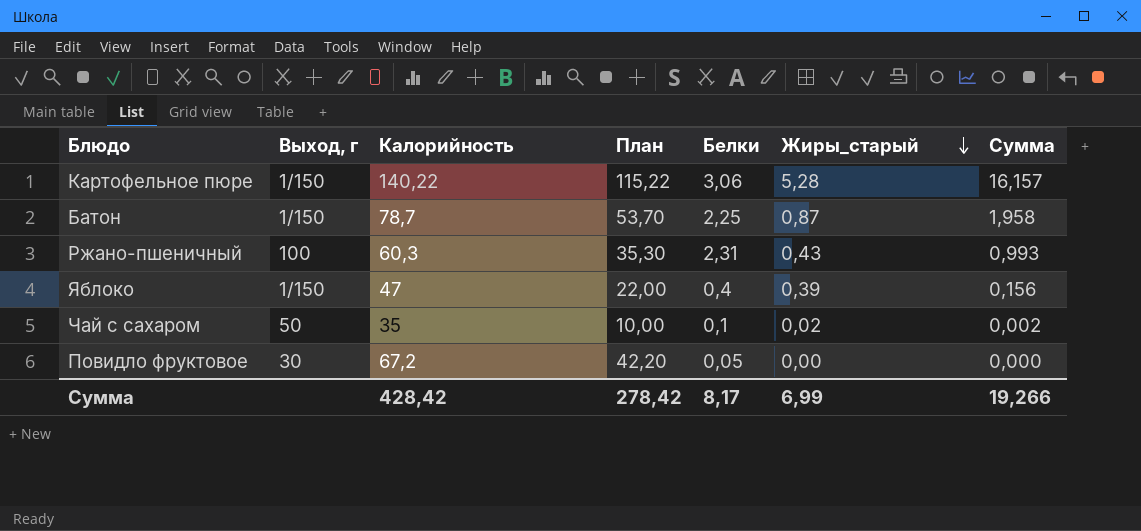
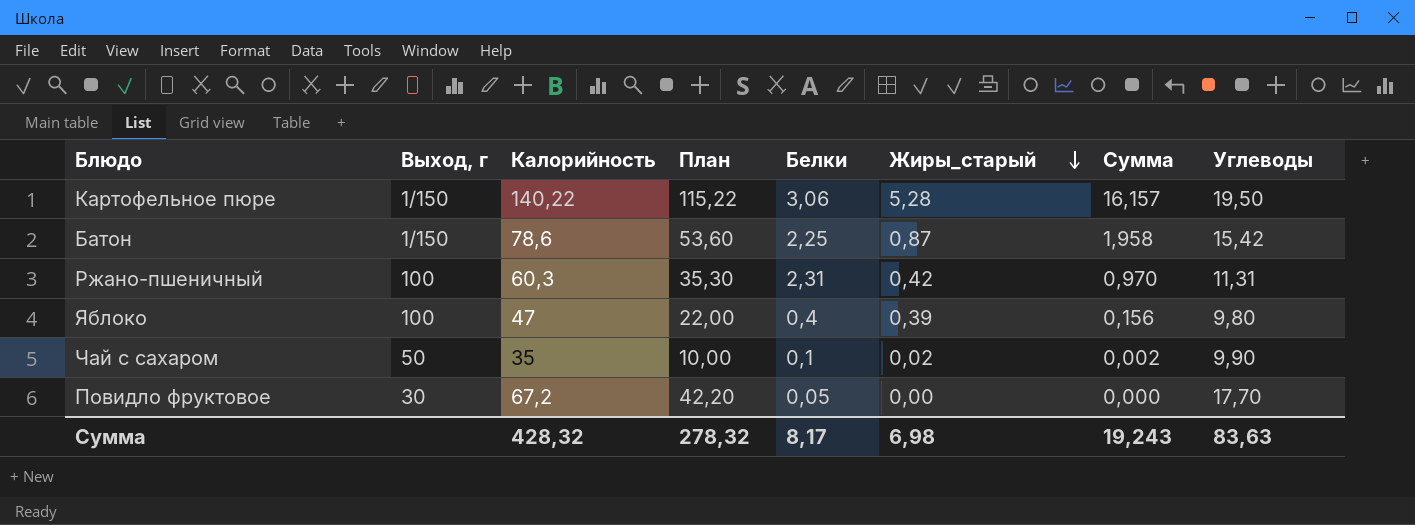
column Углеводы | position: none -> 8
Батон | Калорийность: 78,7 -> 78,6
Батон | План: 53,70 -> 53,60
Ржано-пшеничный | Жиры_старый: 0,43 -> 0,42
Ржано-пшеничный | Сумма: 0,993 -> 0,970
Яблоко | Выход, г: 1/150 -> 100
Сумма | Калорийность: 428,42 -> 428,32
Сумма | План: 278,42 -> 278,32
Сумма | Жиры_старый: 6,99 -> 6,98
Сумма | Сумма: 19,266 -> 19,243

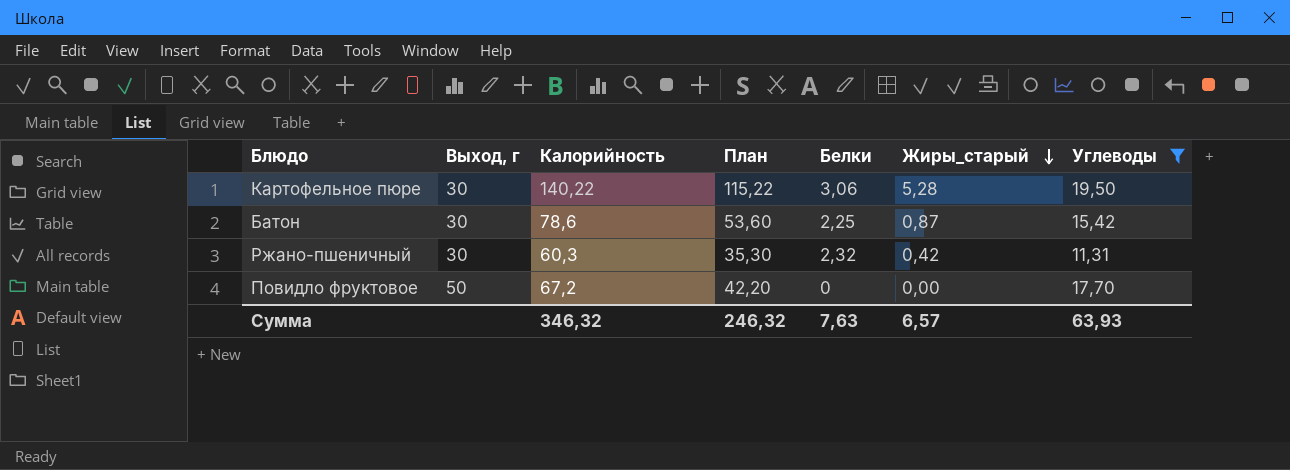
filter: none -> Углеводы >= 11,31
column Сумма | formula: [Белки] * [Жиры_старый] -> none
Картофельное пюре | Выход, г: 1/150 -> 30
Батон | Выход, г: 1/150 -> 30
Ржано-пшеничный | Выход, г: 100 -> 30
Ржано-пшеничный | Белки: 2,31 -> 2,32
Повидло фруктовое | Выход, г: 30 -> 50
Повидло фруктовое | Белки: 0,05 -> 0
Сумма | Калорийность: 428,32 -> 346,32
Сумма | План: 278,32 -> 246,32
Сумма | Белки: 8,17 -> 7,63
Сумма | Жиры_старый: 6,98 -> 6,57
Сумма | Углеводы: 83,63 -> 63,93

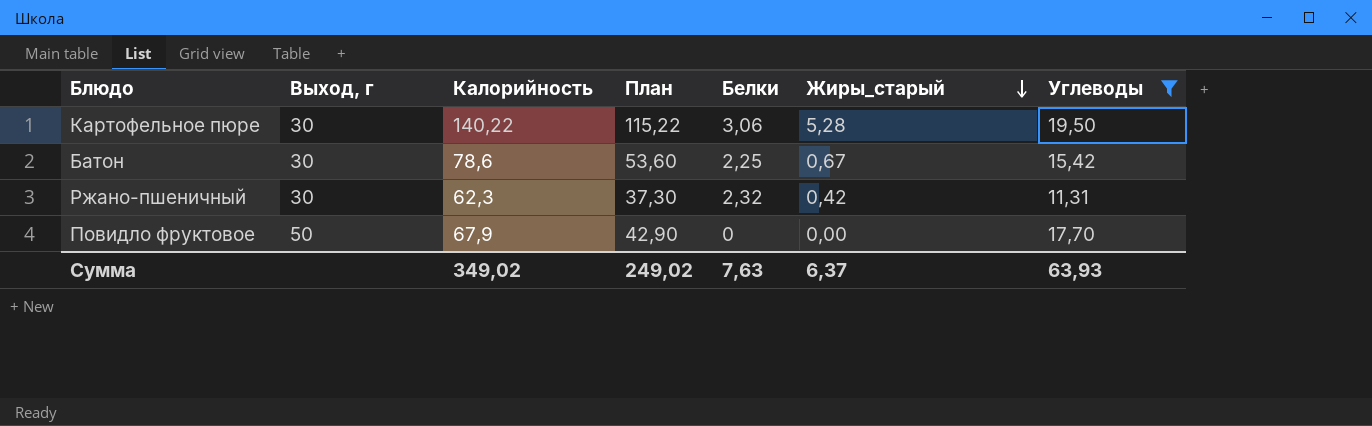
Батон | Жиры_старый: 0,87 -> 0,67
Ржано-пшеничный | Калорийность: 60,3 -> 62,3
Ржано-пшеничный | План: 35,30 -> 37,30
Повидло фруктовое | Калорийность: 67,2 -> 67,9
Повидло фруктовое | План: 42,20 -> 42,90
Сумма | Калорийность: 346,32 -> 349,02
Сумма | План: 246,32 -> 249,02
Сумма | Жиры_старый: 6,57 -> 6,37

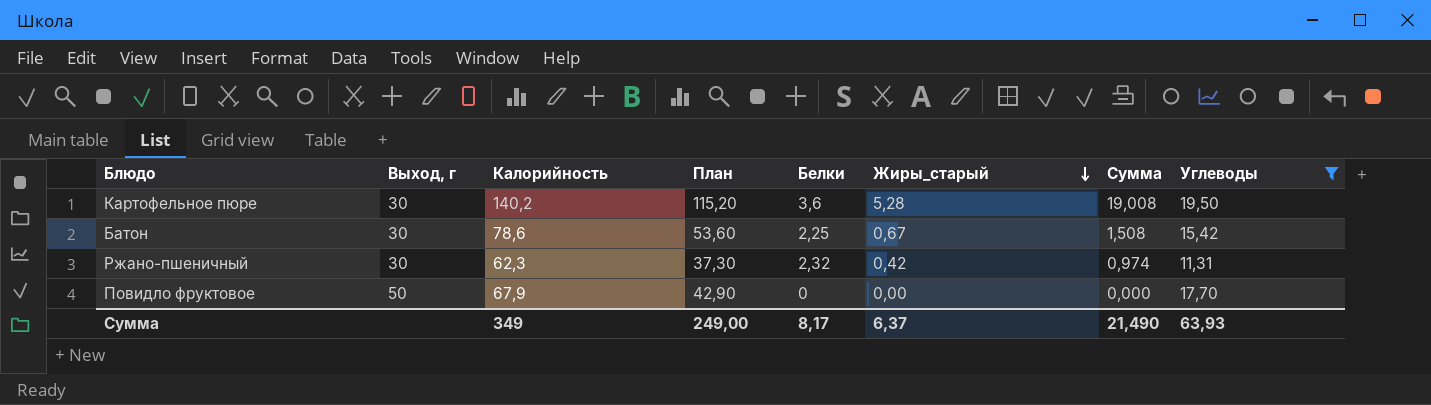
column Сумма | formula: none -> [Белки] * [Жиры_старый]
Картофельное пюре | Калорийность: 140,22 -> 140,2
Картофельное пюре | План: 115,22 -> 115,20
Картофельное пюре | Белки: 3,06 -> 3,6
Сумма | Калорийность: 349,02 -> 349
Сумма | План: 249,02 -> 249,00
Сумма | Белки: 7,63 -> 8,17

